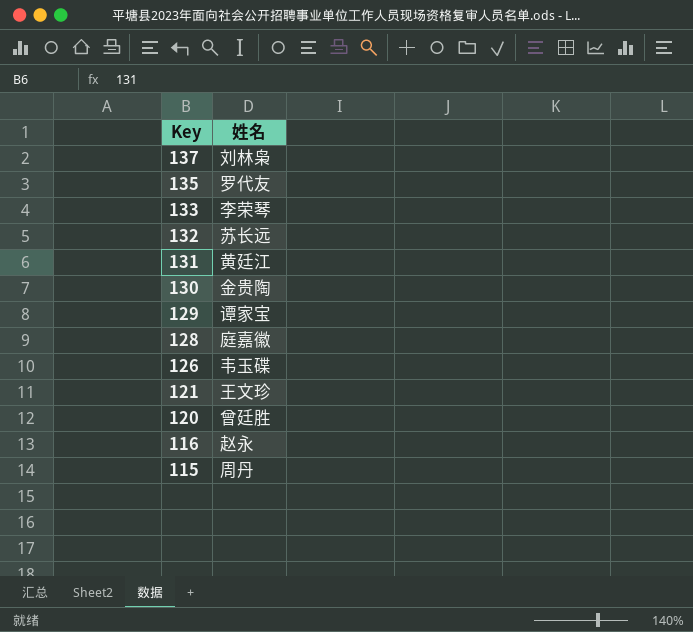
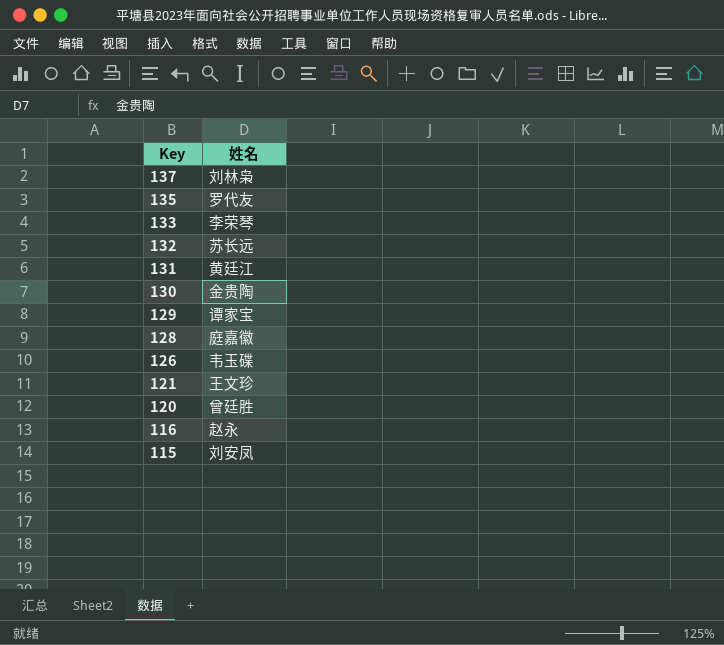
115 | 姓名: 周丹 -> 刘安凤

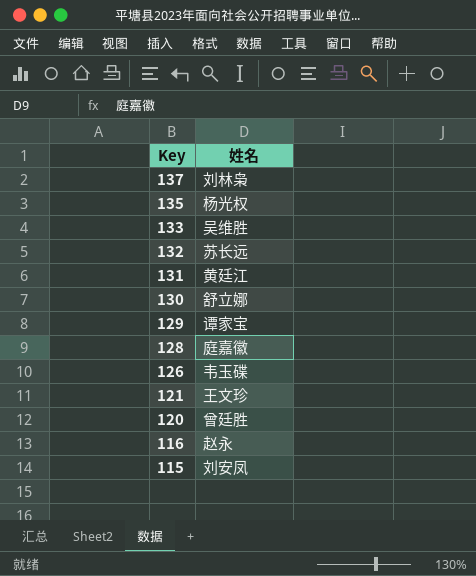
135 | 姓名: 罗代友 -> 杨光权
133 | 姓名: 李荣琴 -> 吴维胜
130 | 姓名: 金贵陶 -> 舒立娜

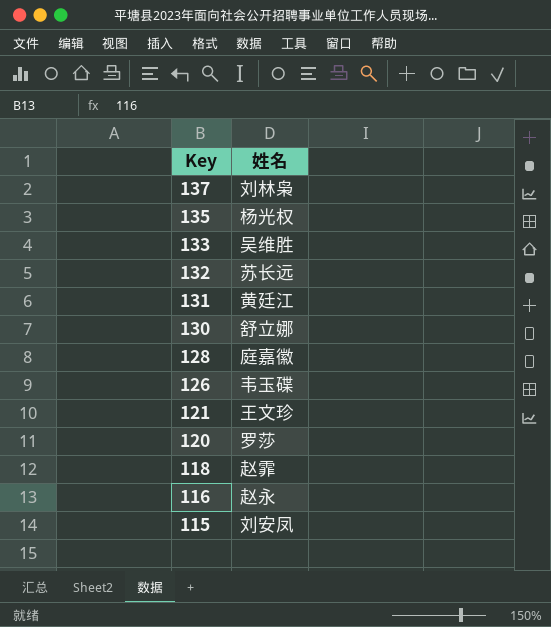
row 129: 谭家宝 -> none
120 | 姓名: 曾廷胜 -> 罗莎
row 118: none -> 赵霏

